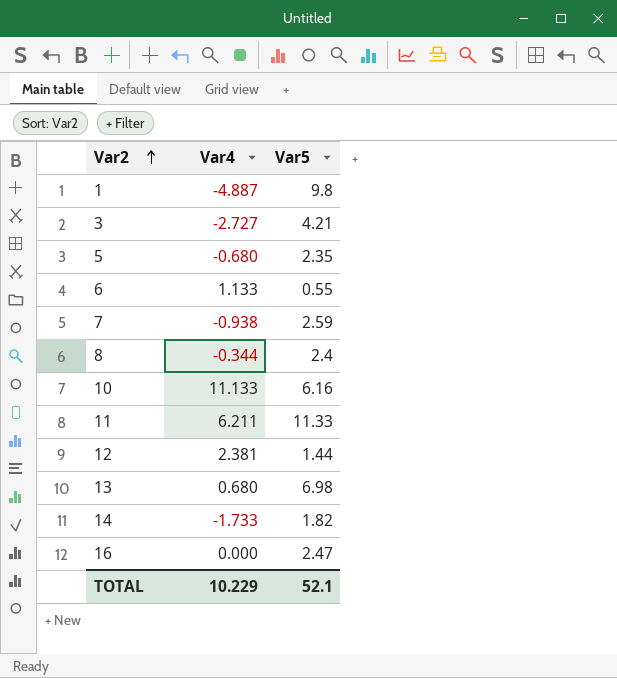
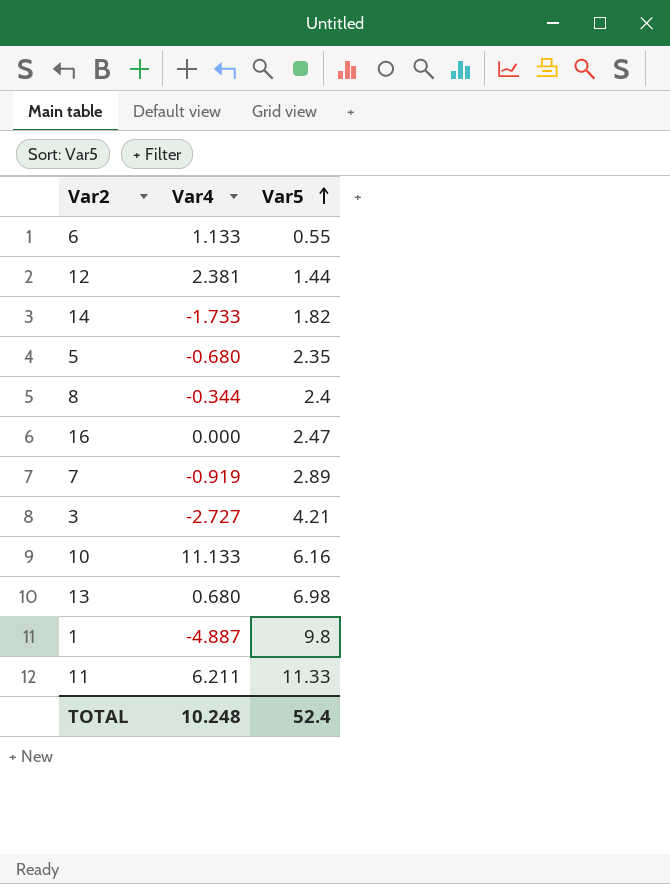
row order: Var2 ascending -> Var5 ascending
7 | Var4: -0.938 -> -0.919
7 | Var5: 2.59 -> 2.89
TOTAL | Var4: 10.229 -> 10.248
TOTAL | Var5: 52.1 -> 52.4

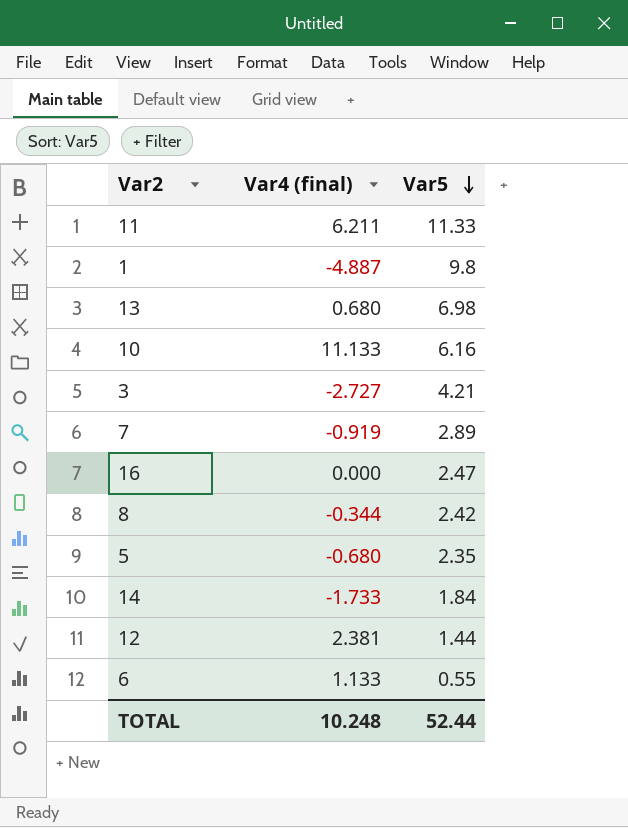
row order: Var5 ascending -> Var5 descending
column name: Var4 -> Var4 (final)
8 | Var5: 2.4 -> 2.42
14 | Var5: 1.82 -> 1.84
TOTAL | Var5: 52.4 -> 52.44

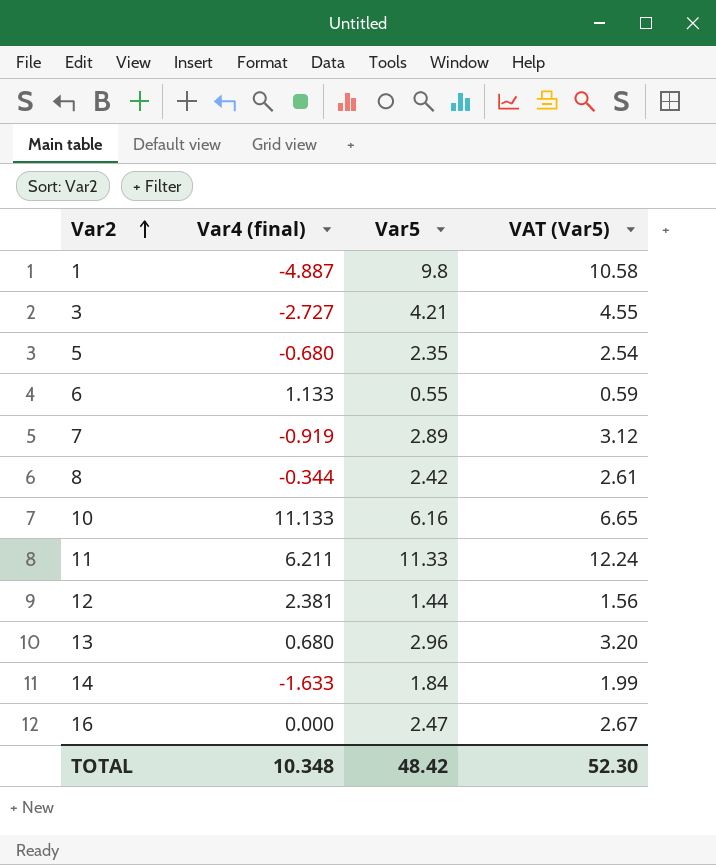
row order: Var5 descending -> Var2 ascending
column VAT (Var5) | formula: none -> [Var5] * 1.08
13 | Var5: 6.98 -> 2.96
14 | Var4 (final): -1.733 -> -1.633
TOTAL | Var4 (final): 10.248 -> 10.348
TOTAL | Var5: 52.44 -> 48.42

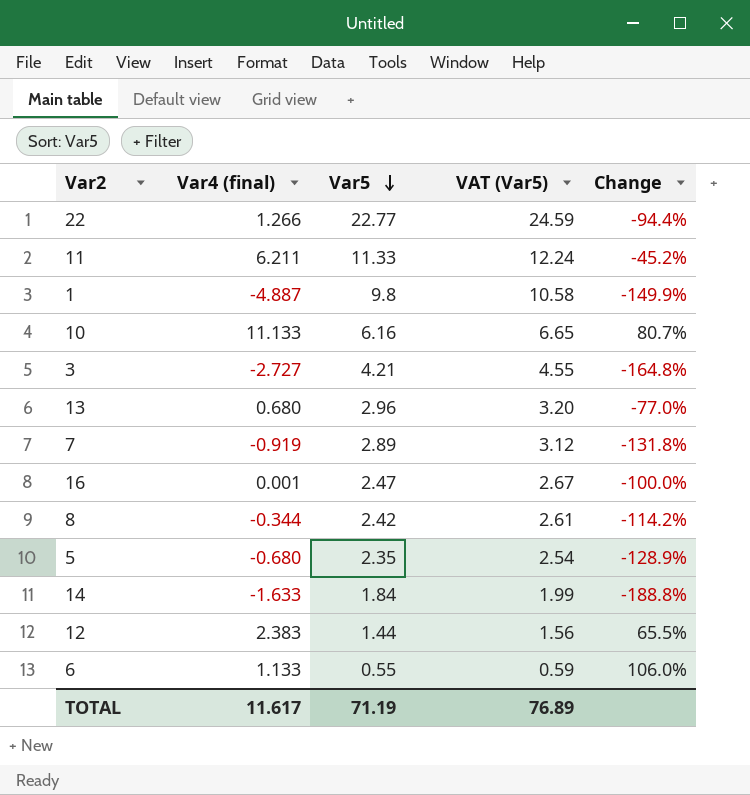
row order: Var2 ascending -> Var5 descending
column Change | formula: none -> ([Var4 (final)] - [Var5]) / [Var5]
row 22: none -> 1.266 | 22.77 | 24.59 | -94.4%
16 | Var4 (final): 0.000 -> 0.001
12 | Var4 (final): 2.381 -> 2.383
TOTAL | Var4 (final): 10.348 -> 11.617
TOTAL | Var5: 48.42 -> 71.19
TOTAL | VAT (Var5): 52.30 -> 76.89

